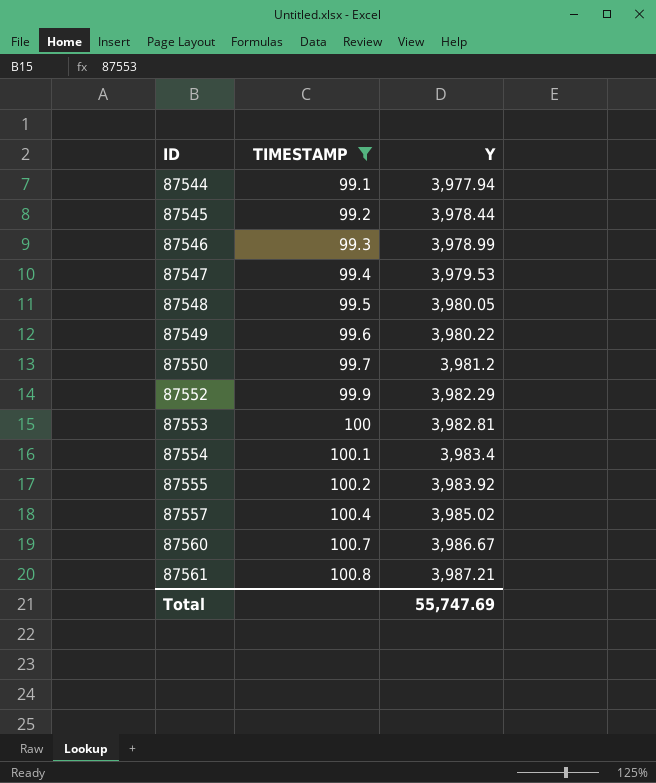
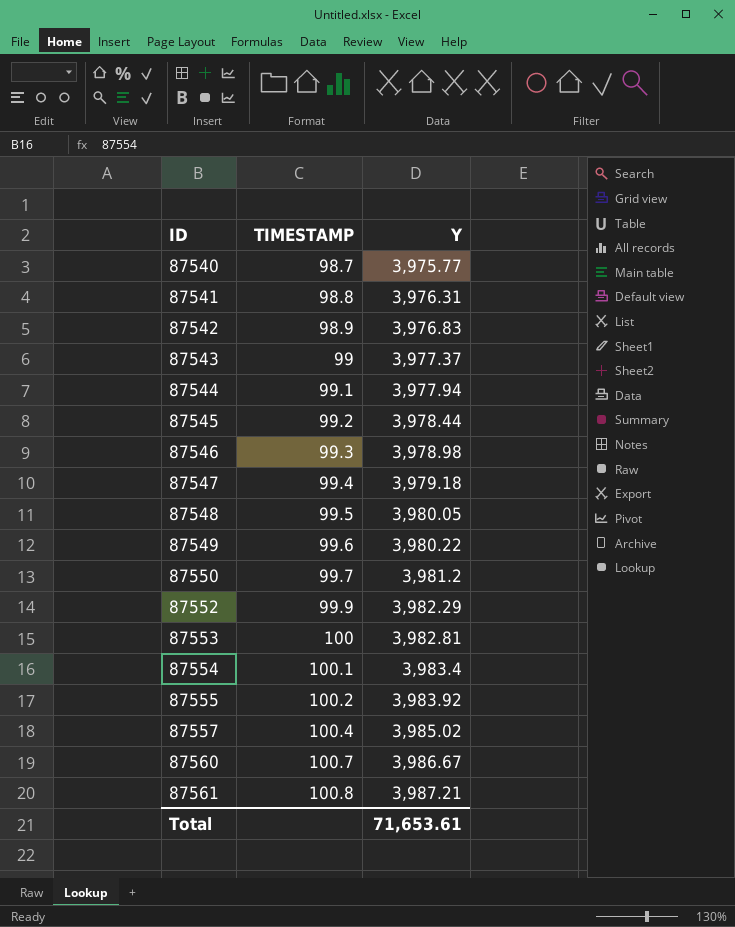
filter: TIMESTAMP >= 99.1 -> none
87546 | Y: 3,978.99 -> 3,978.98
87547 | Y: 3,979.53 -> 3,979.18
Total | Y: 55,747.69 -> 71,653.61

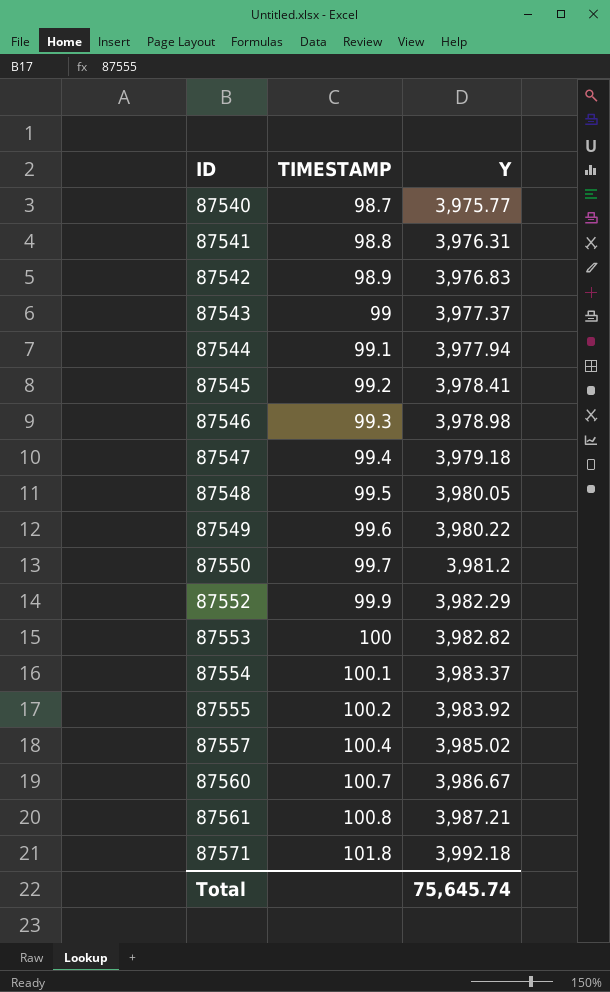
87545 | Y: 3,978.44 -> 3,978.41
87553 | Y: 3,982.81 -> 3,982.82
87554 | Y: 3,983.4 -> 3,983.37
row 87571: none -> 101.8 | 3,992.18
Total | Y: 71,653.61 -> 75,645.74

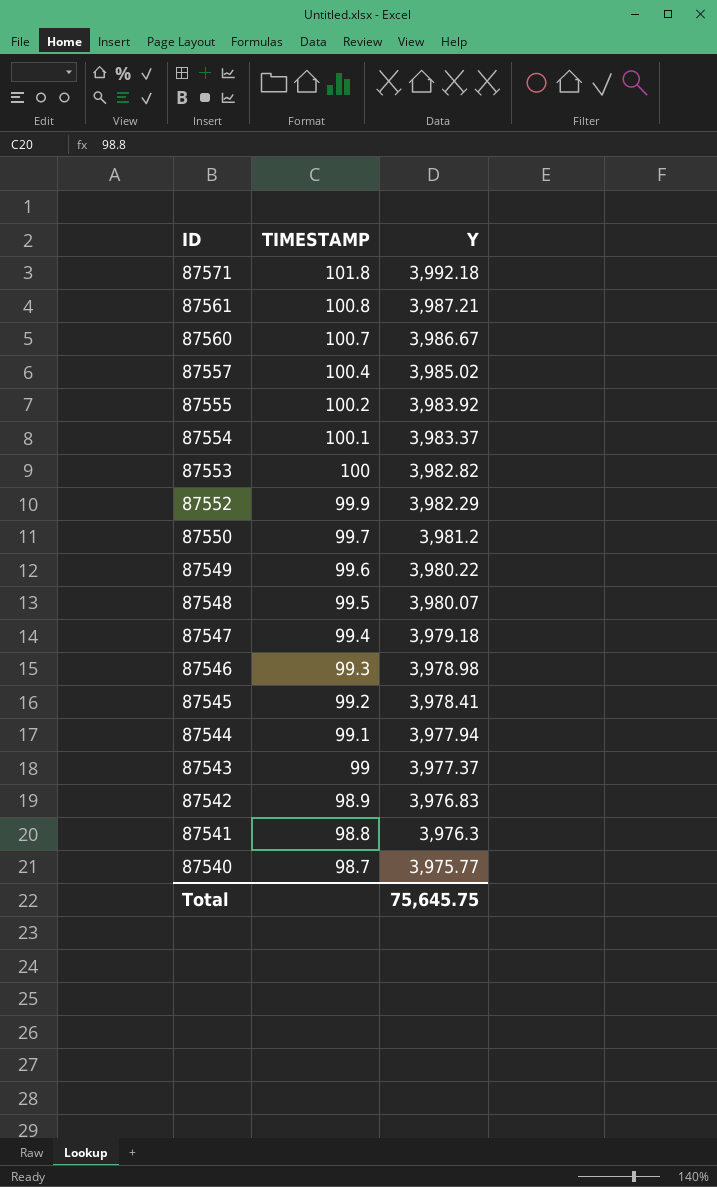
row order: ID ascending -> ID descending
87548 | Y: 3,980.05 -> 3,980.07
87541 | Y: 3,976.31 -> 3,976.3
Total | Y: 75,645.74 -> 75,645.75

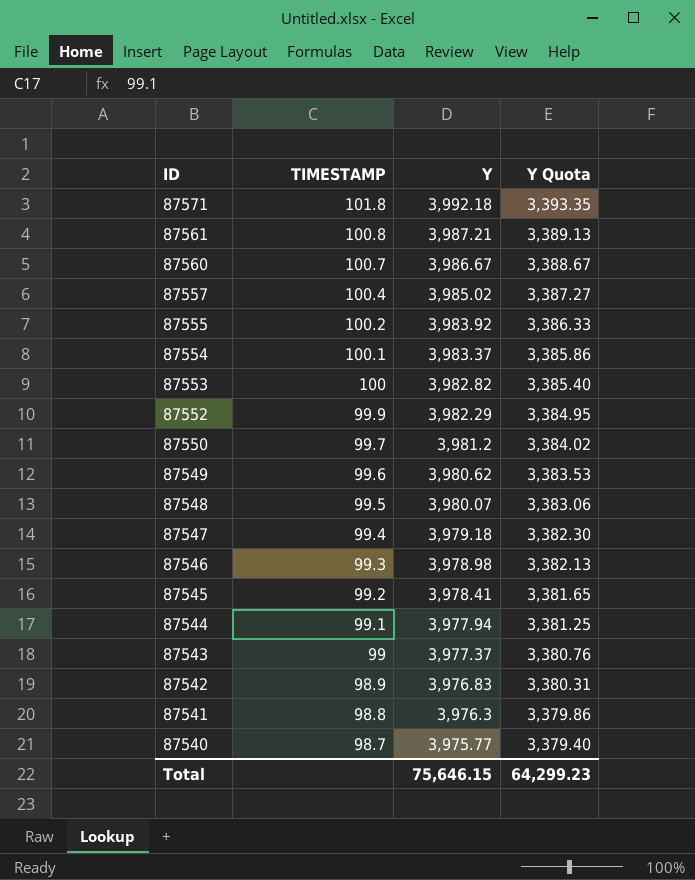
column Y Quota | formula: none -> [Y] * 0.85
87549 | Y: 3,980.22 -> 3,980.62
Total | Y: 75,645.75 -> 75,646.15

